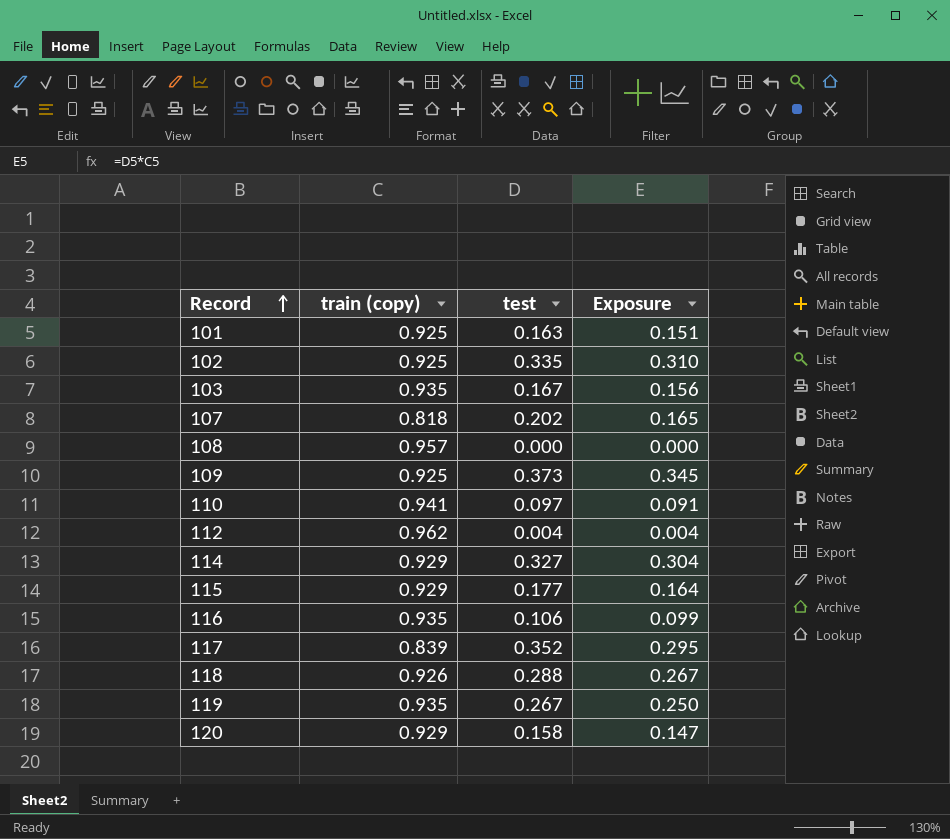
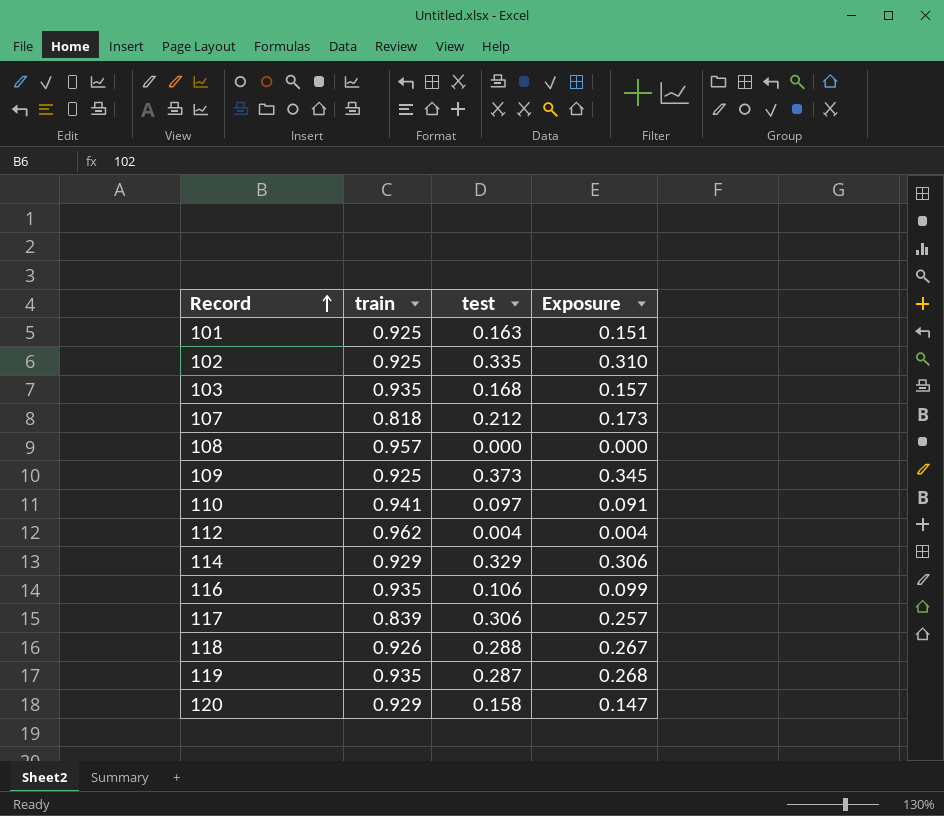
column name: train (copy) -> train
row 115: 0.929 | 0.177 | 0.164 -> none
103 | test: 0.167 -> 0.168
103 | Exposure: 0.156 -> 0.157
107 | test: 0.202 -> 0.212
107 | Exposure: 0.165 -> 0.173
114 | test: 0.327 -> 0.329
114 | Exposure: 0.304 -> 0.306
117 | test: 0.352 -> 0.306
117 | Exposure: 0.295 -> 0.257
119 | test: 0.267 -> 0.287
119 | Exposure: 0.250 -> 0.268

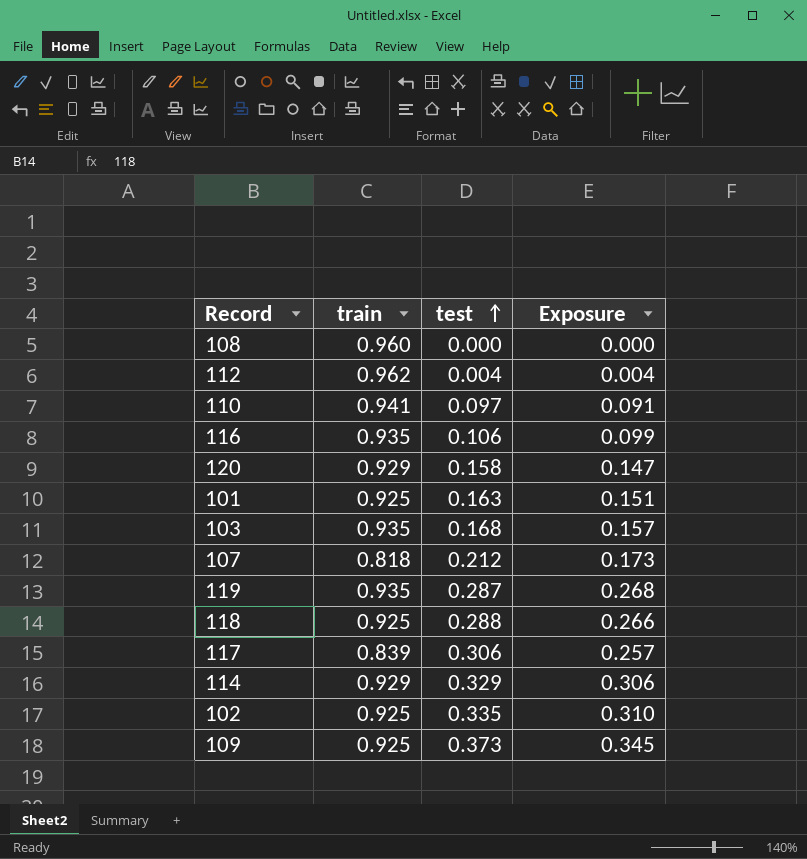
row order: Record ascending -> test ascending
108 | train: 0.957 -> 0.960
118 | train: 0.926 -> 0.925
118 | Exposure: 0.267 -> 0.266

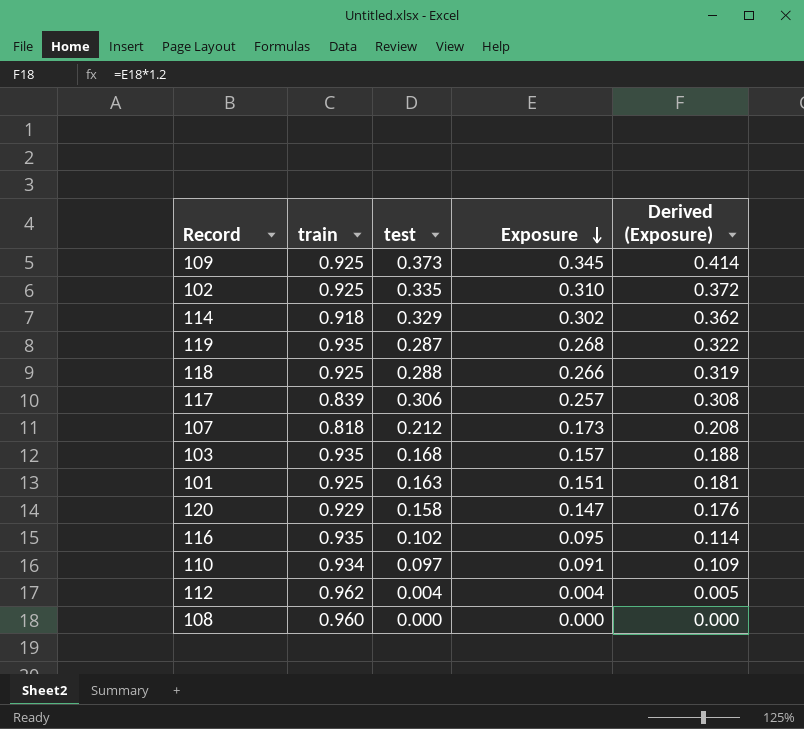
row order: test ascending -> Exposure descending
column Derived (Exposure) | formula: none -> [Exposure] * 1.2
114 | train: 0.929 -> 0.918
114 | Exposure: 0.306 -> 0.302
116 | test: 0.106 -> 0.102
116 | Exposure: 0.099 -> 0.095
110 | train: 0.941 -> 0.934

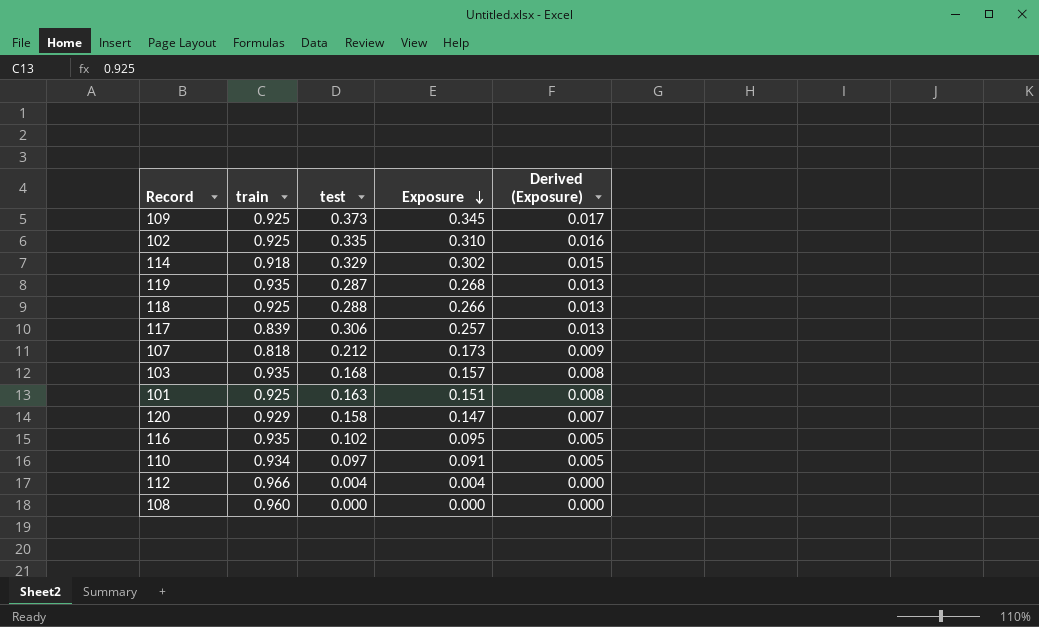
column Derived (Exposure) | formula: [Exposure] * 1.2 -> [Exposure] * 0.05
112 | train: 0.962 -> 0.966

